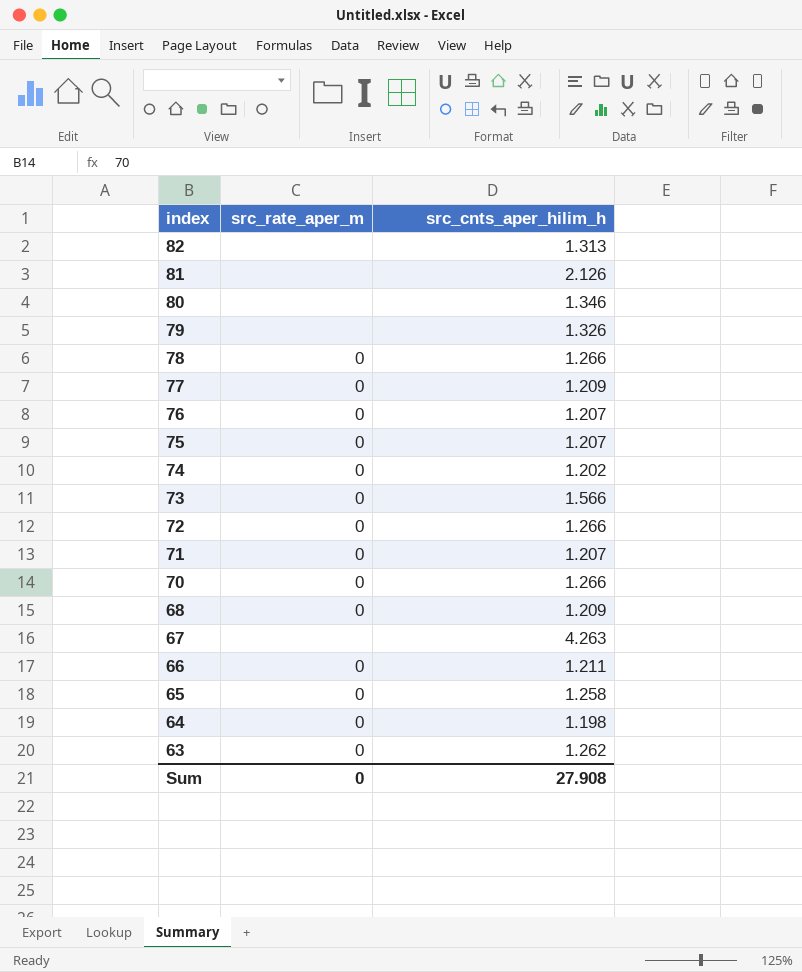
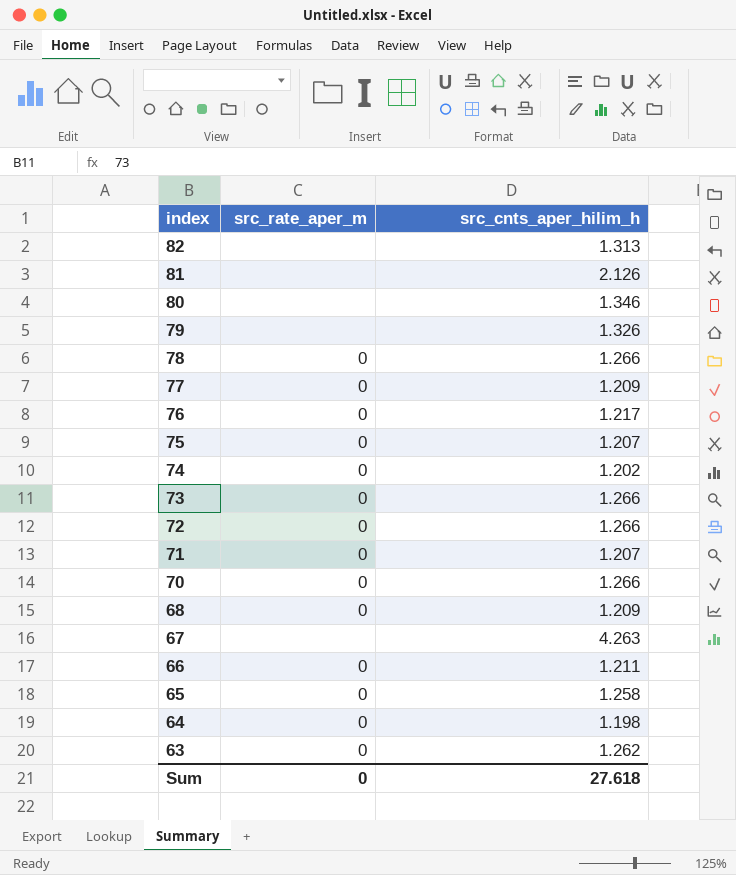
76 | src_cnts_aper_hilim_h: 1.207 -> 1.217
73 | src_cnts_aper_hilim_h: 1.566 -> 1.266
Sum | src_cnts_aper_hilim_h: 27.908 -> 27.618

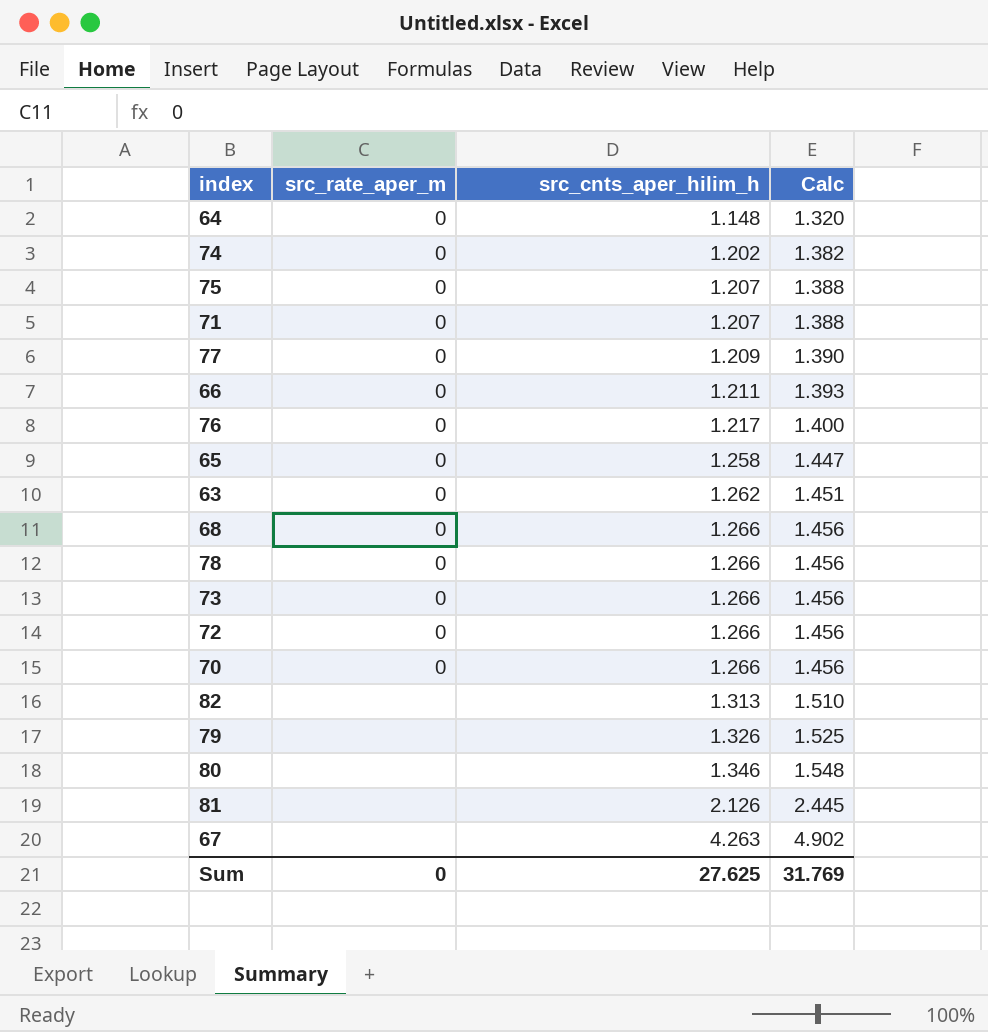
row order: index descending -> src_cnts_aper_hilim_h ascending
column Calc | formula: none -> [src_cnts_aper_hilim_h] * 1.15
64 | src_cnts_aper_hilim_h: 1.198 -> 1.148
68 | src_cnts_aper_hilim_h: 1.209 -> 1.266
Sum | src_cnts_aper_hilim_h: 27.618 -> 27.625

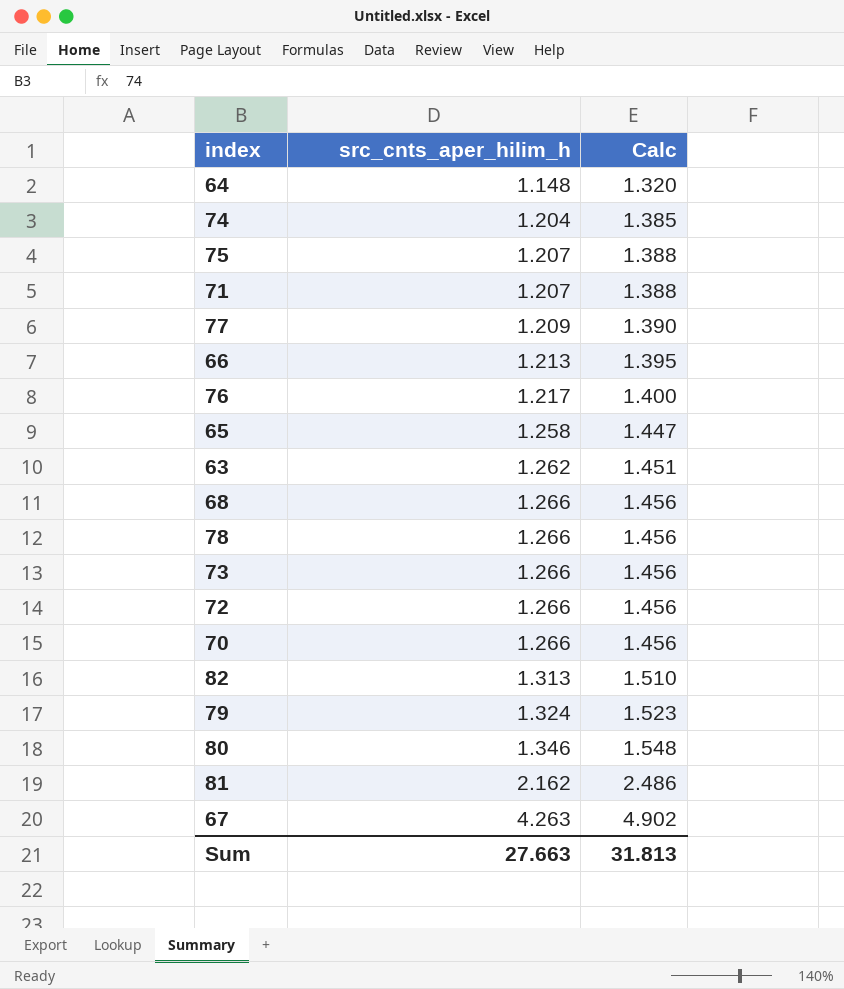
column src_rate_aper_m | position: 2 -> none
74 | src_cnts_aper_hilim_h: 1.202 -> 1.204
74 | Calc: 1.382 -> 1.385
66 | src_cnts_aper_hilim_h: 1.211 -> 1.213
66 | Calc: 1.393 -> 1.395
79 | src_cnts_aper_hilim_h: 1.326 -> 1.324
79 | Calc: 1.525 -> 1.523
81 | src_cnts_aper_hilim_h: 2.126 -> 2.162
81 | Calc: 2.445 -> 2.486
Sum | src_cnts_aper_hilim_h: 27.625 -> 27.663
Sum | Calc: 31.769 -> 31.813

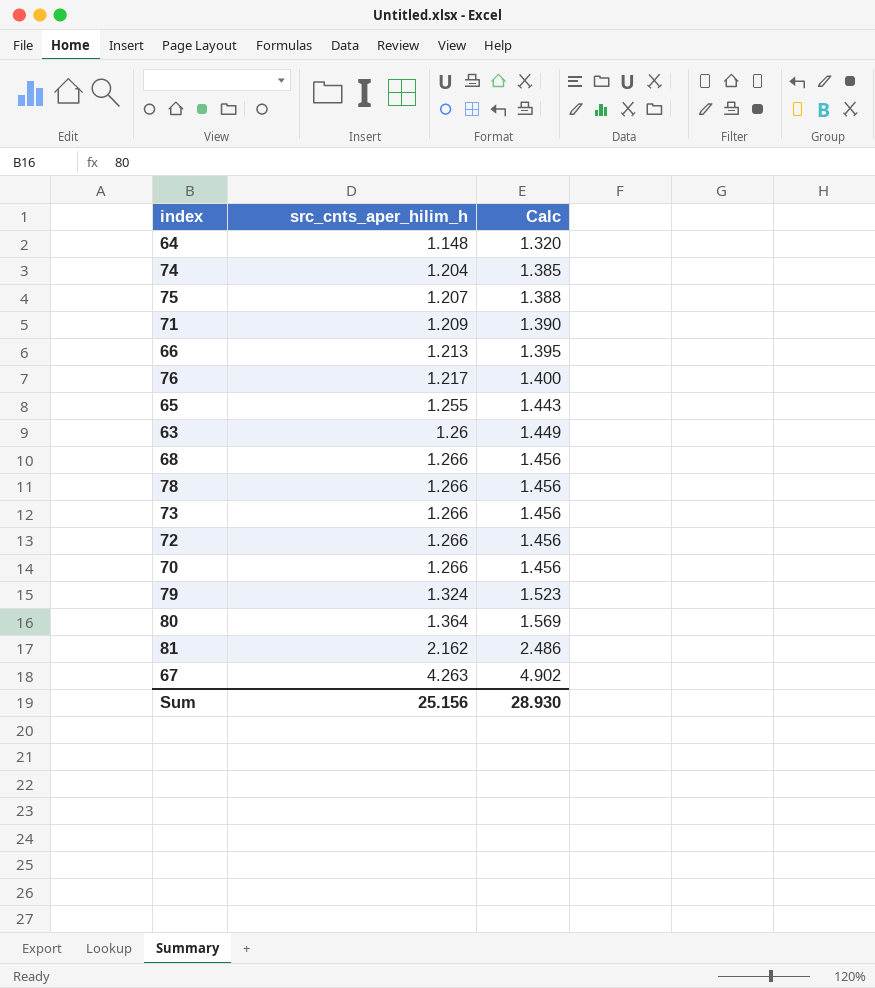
row 77: 1.209 | 1.390 -> none
row 82: 1.313 | 1.510 -> none
71 | src_cnts_aper_hilim_h: 1.207 -> 1.209
71 | Calc: 1.388 -> 1.390
65 | src_cnts_aper_hilim_h: 1.258 -> 1.255
65 | Calc: 1.447 -> 1.443
63 | src_cnts_aper_hilim_h: 1.262 -> 1.26
63 | Calc: 1.451 -> 1.449
80 | src_cnts_aper_hilim_h: 1.346 -> 1.364
80 | Calc: 1.548 -> 1.569
Sum | src_cnts_aper_hilim_h: 27.663 -> 25.156
Sum | Calc: 31.813 -> 28.930

